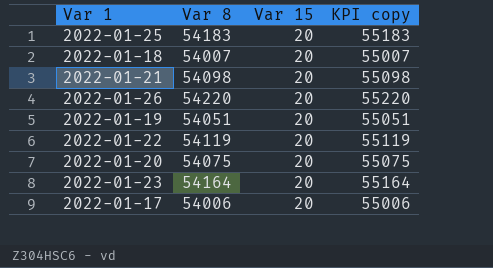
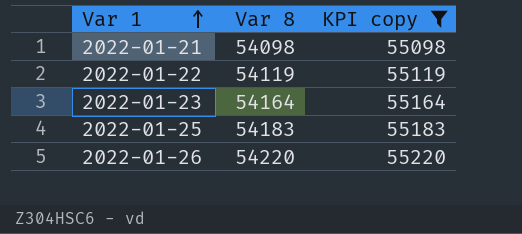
filter: none -> KPI copy >= 55098
row order: none -> Var 1 ascending
column Var 15 | position: 3 -> none

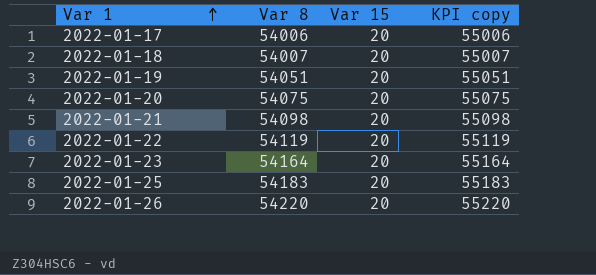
filter: KPI copy >= 55098 -> none
column Var 15 | position: none -> 3

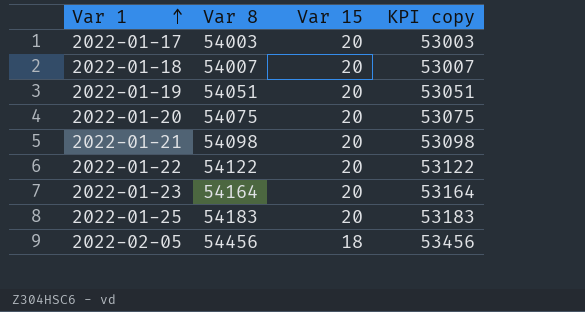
column KPI copy | formula: [Var 8] + 1000 -> [Var 8] - 1000
row 2022-01-26: 54220 | 20 | 55220 -> none
2022-01-17 | Var 8: 54006 -> 54003
2022-01-22 | Var 8: 54119 -> 54122
row 2022-02-05: none -> 54456 | 18 | 53456

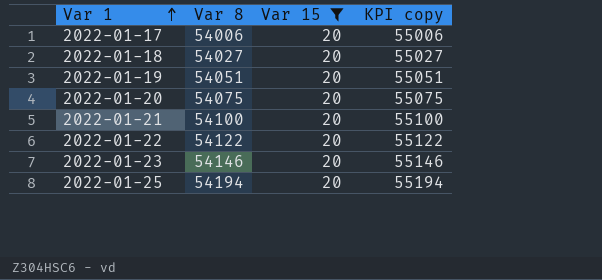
filter: none -> Var 15 = 20
column KPI copy | formula: [Var 8] - 1000 -> [Var 8] + 1000
2022-01-17 | Var 8: 54003 -> 54006
2022-01-18 | Var 8: 54007 -> 54027
2022-01-21 | Var 8: 54098 -> 54100
2022-01-23 | Var 8: 54164 -> 54146
2022-01-25 | Var 8: 54183 -> 54194

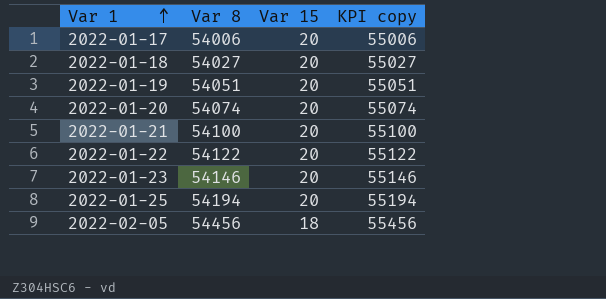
filter: Var 15 = 20 -> none
2022-01-20 | Var 8: 54075 -> 54074
2022-01-20 | KPI copy: 55075 -> 55074

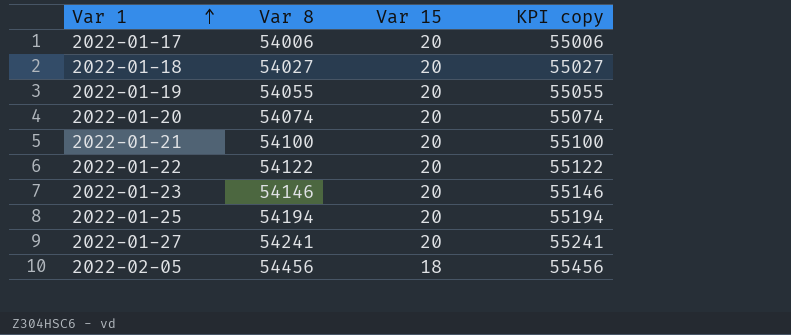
2022-01-19 | Var 8: 54051 -> 54055
2022-01-19 | KPI copy: 55051 -> 55055
row 2022-01-27: none -> 54241 | 20 | 55241

